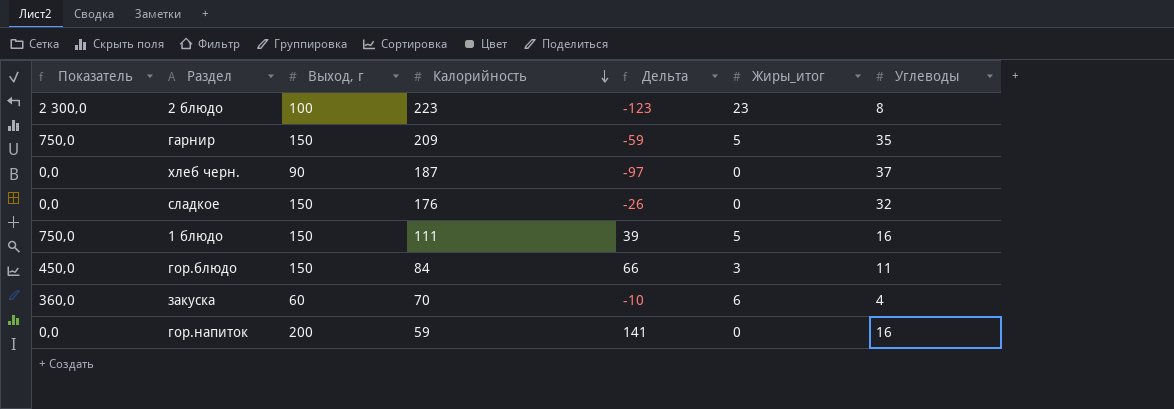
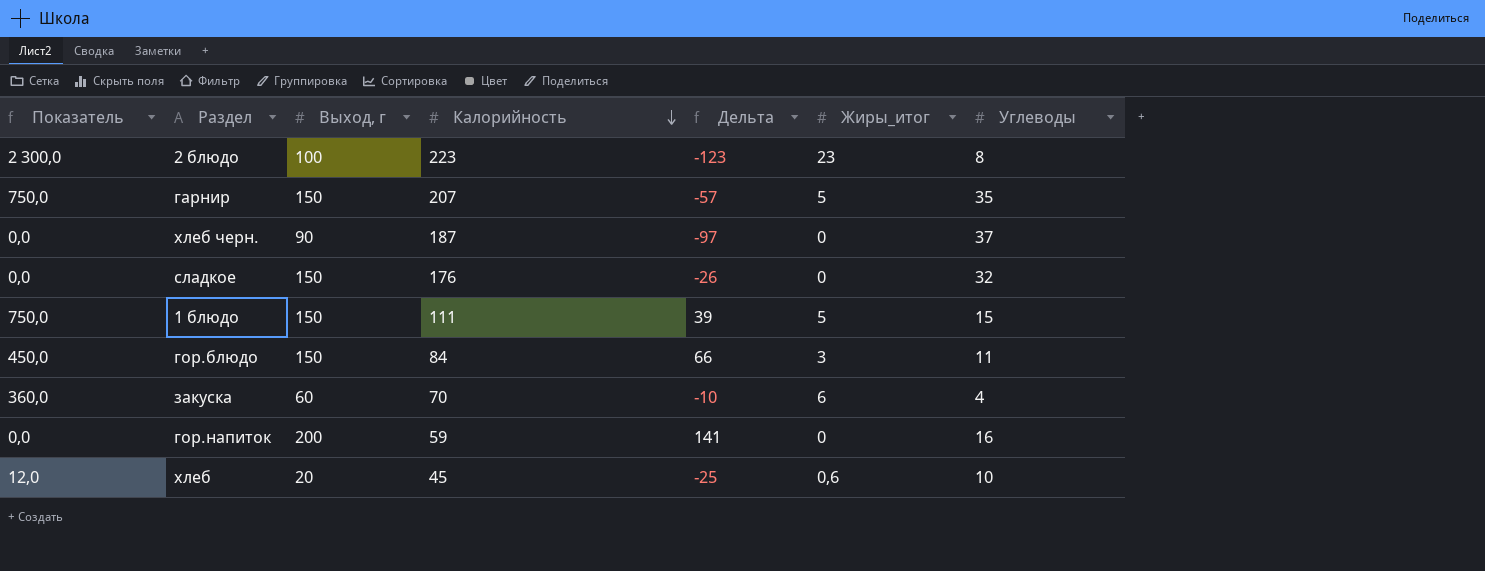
гарнир | Калорийность: 209 -> 207
гарнир | Дельта: -59 -> -57
1 блюдо | Углеводы: 16 -> 15
row хлеб: none -> 12,0 | 20 | 45 | -25 | 0,6 | 10

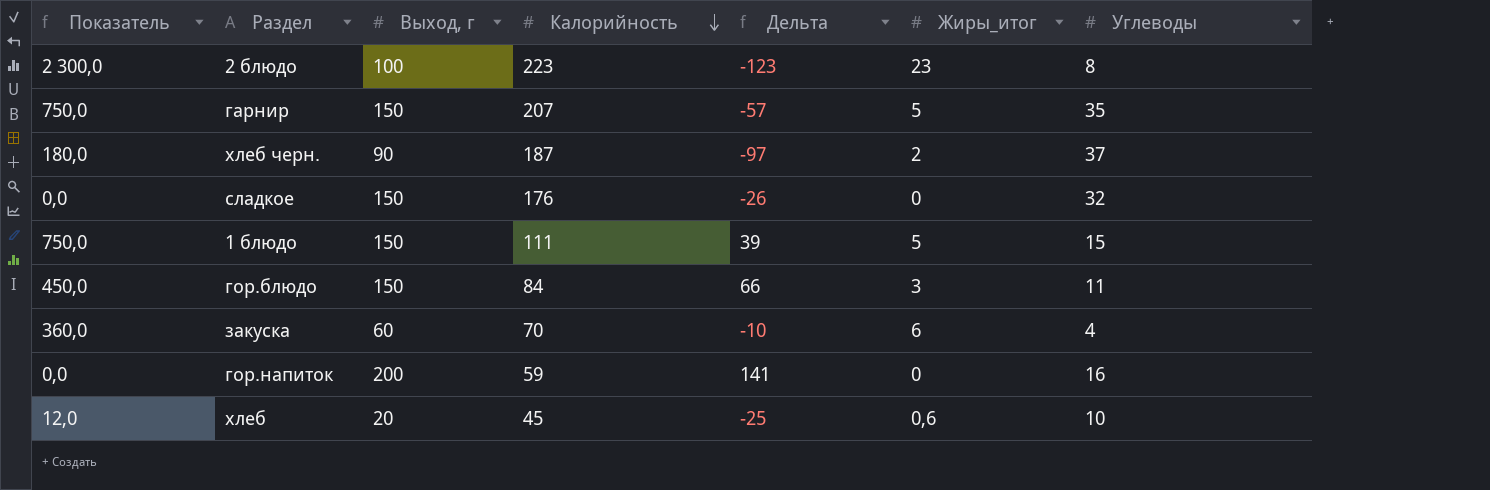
хлеб черн. | Показатель: 0,0 -> 180,0
хлеб черн. | Жиры_итог: 0 -> 2

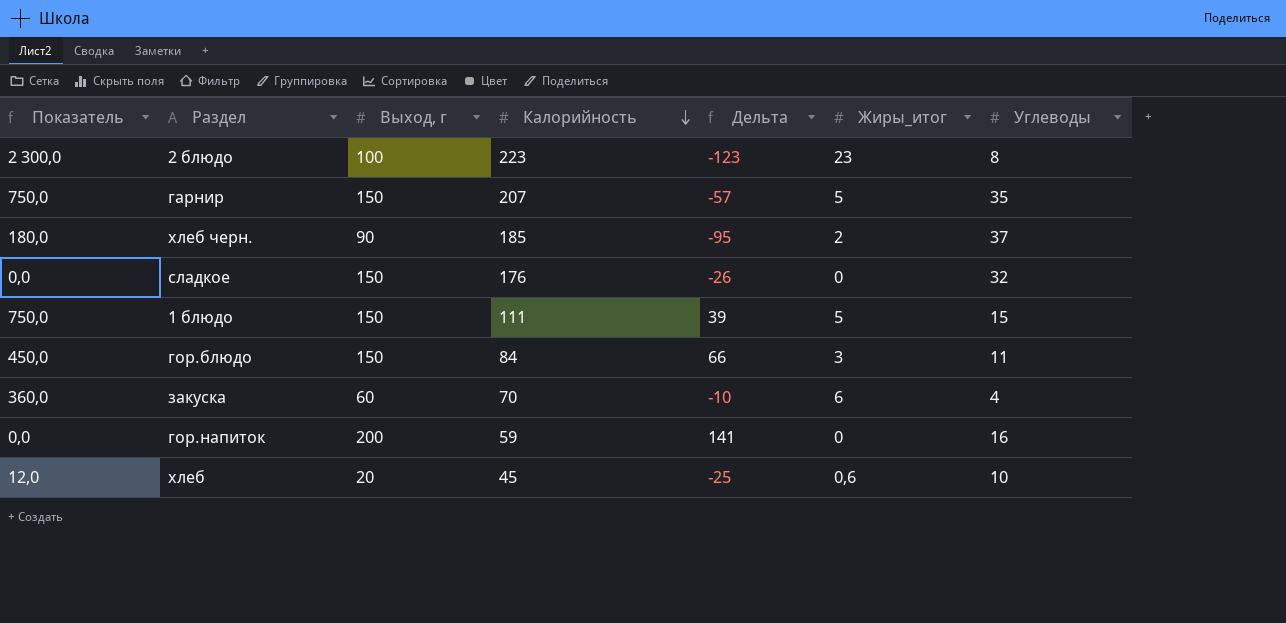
хлеб черн. | Калорийность: 187 -> 185
хлеб черн. | Дельта: -97 -> -95

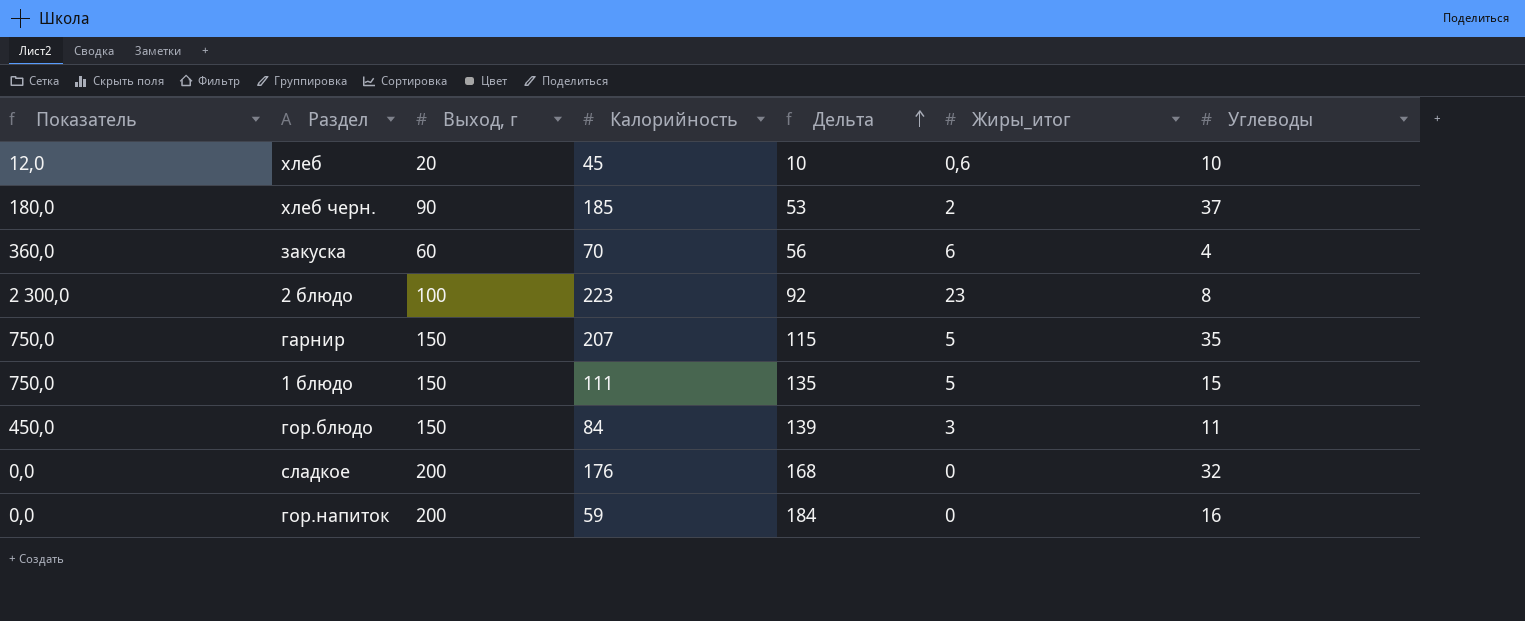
row order: Калорийность descending -> Дельта ascending
column Дельта | formula: [Выход, г] - [Калорийность] -> [Выход, г] - [Углеводы]
сладкое | Выход, г: 150 -> 200

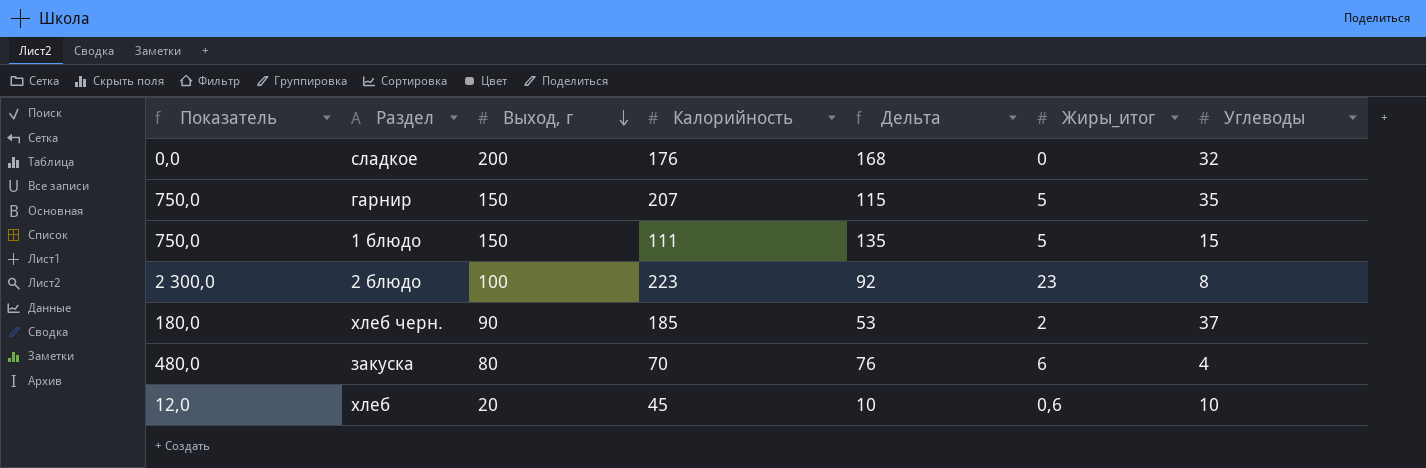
row order: Дельта ascending -> Выход, г descending
row гор.блюдо: 450,0 | 150 | 84 | 139 | 3 | 11 -> none
row гор.напиток: 0,0 | 200 | 59 | 184 | 0 | 16 -> none
закуска | Показатель: 360,0 -> 480,0
закуска | Выход, г: 60 -> 80
закуска | Дельта: 56 -> 76

